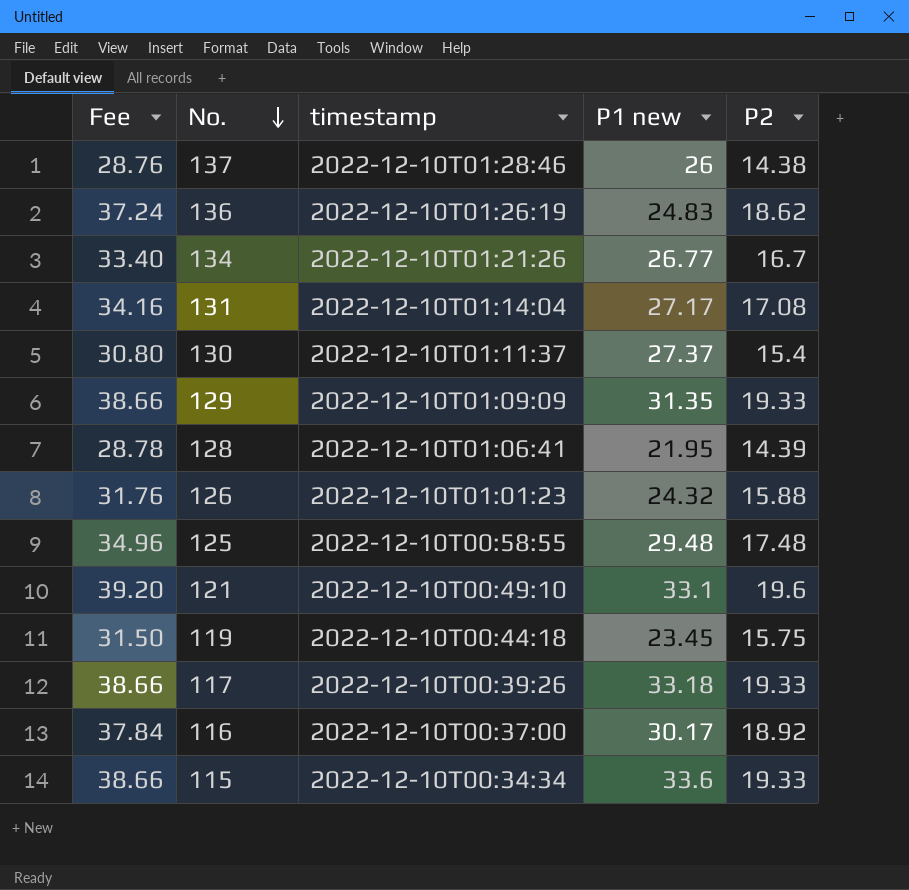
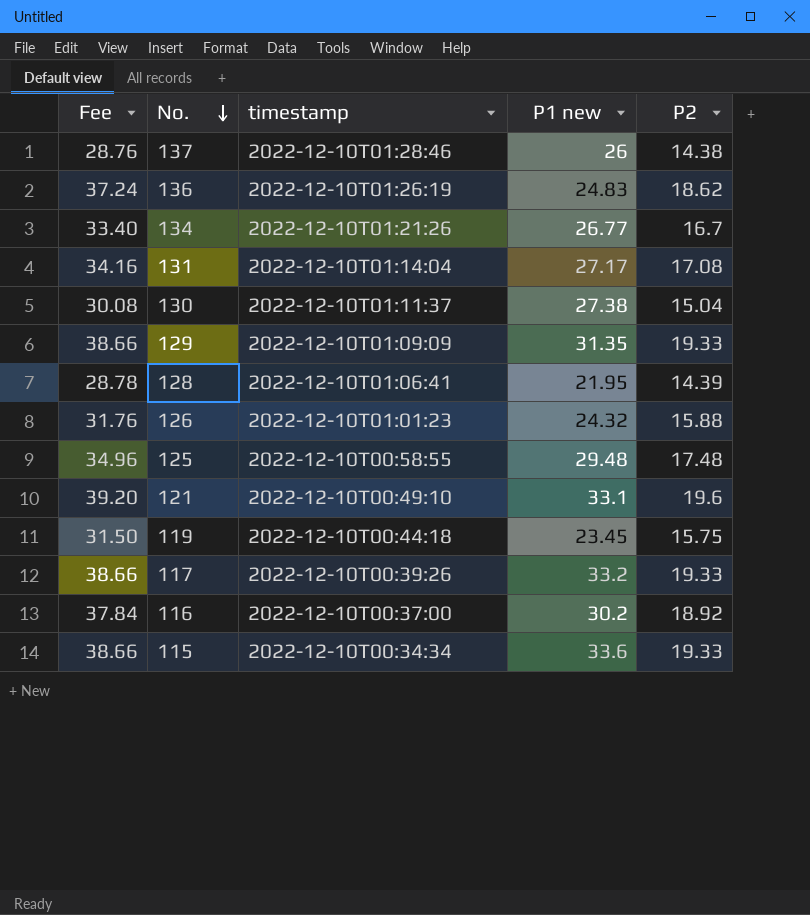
130 | Fee: 30.80 -> 30.08
130 | P1 new: 27.37 -> 27.38
130 | P2: 15.4 -> 15.04
117 | P1 new: 33.18 -> 33.2
116 | P1 new: 30.17 -> 30.2

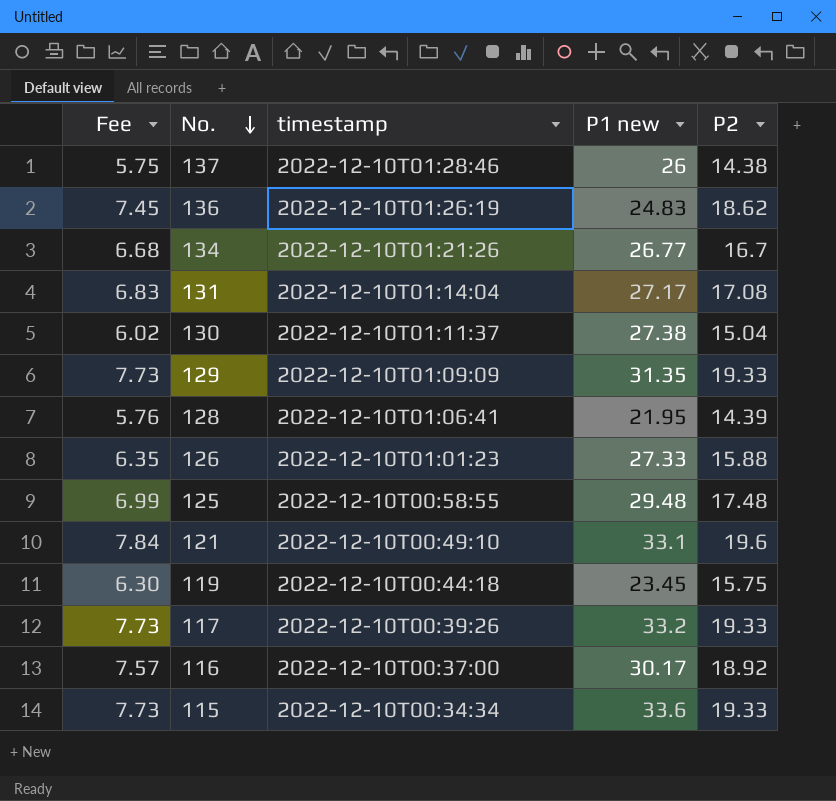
column Fee | formula: [P2] * 2 -> [P2] * 0.4
126 | P1 new: 24.32 -> 27.33
116 | P1 new: 30.2 -> 30.17

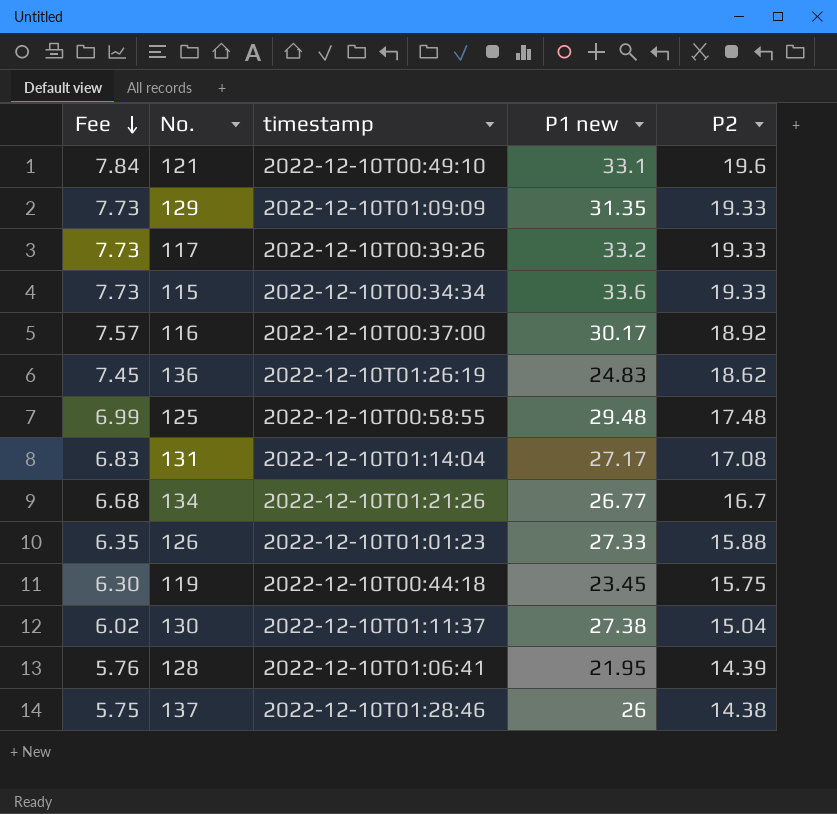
row order: No. descending -> Fee descending

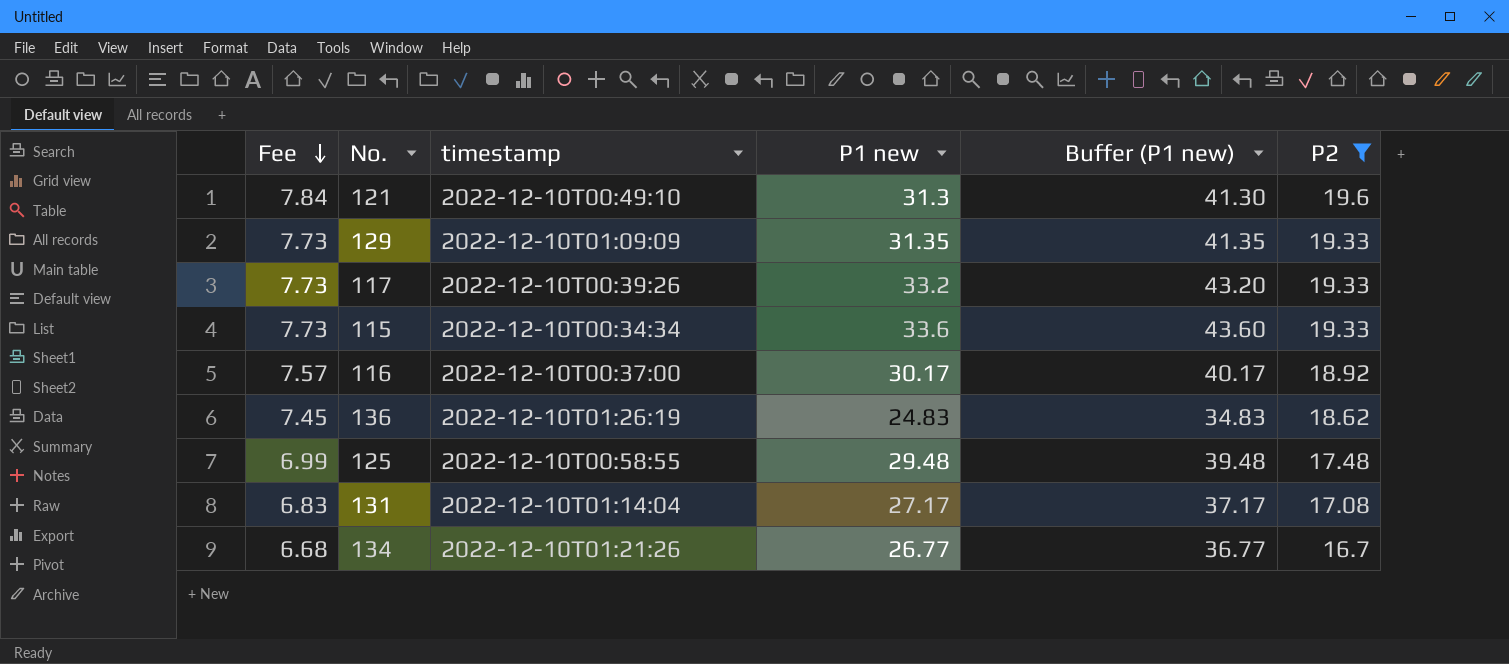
filter: none -> P2 >= 16.7
column Buffer (P1 new) | formula: none -> [P1 new] + 10
121 | P1 new: 33.1 -> 31.3

